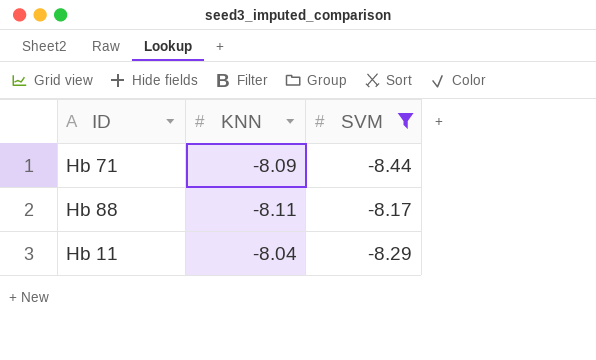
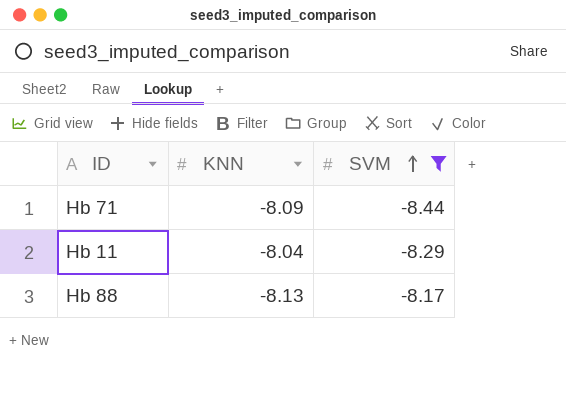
row order: none -> SVM ascending
Hb 88 | KNN: -8.11 -> -8.13

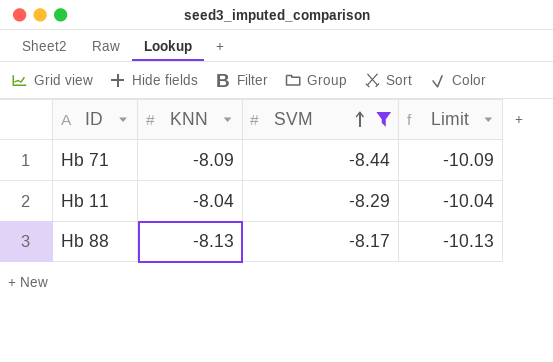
column Limit | formula: none -> [KNN] - 2

